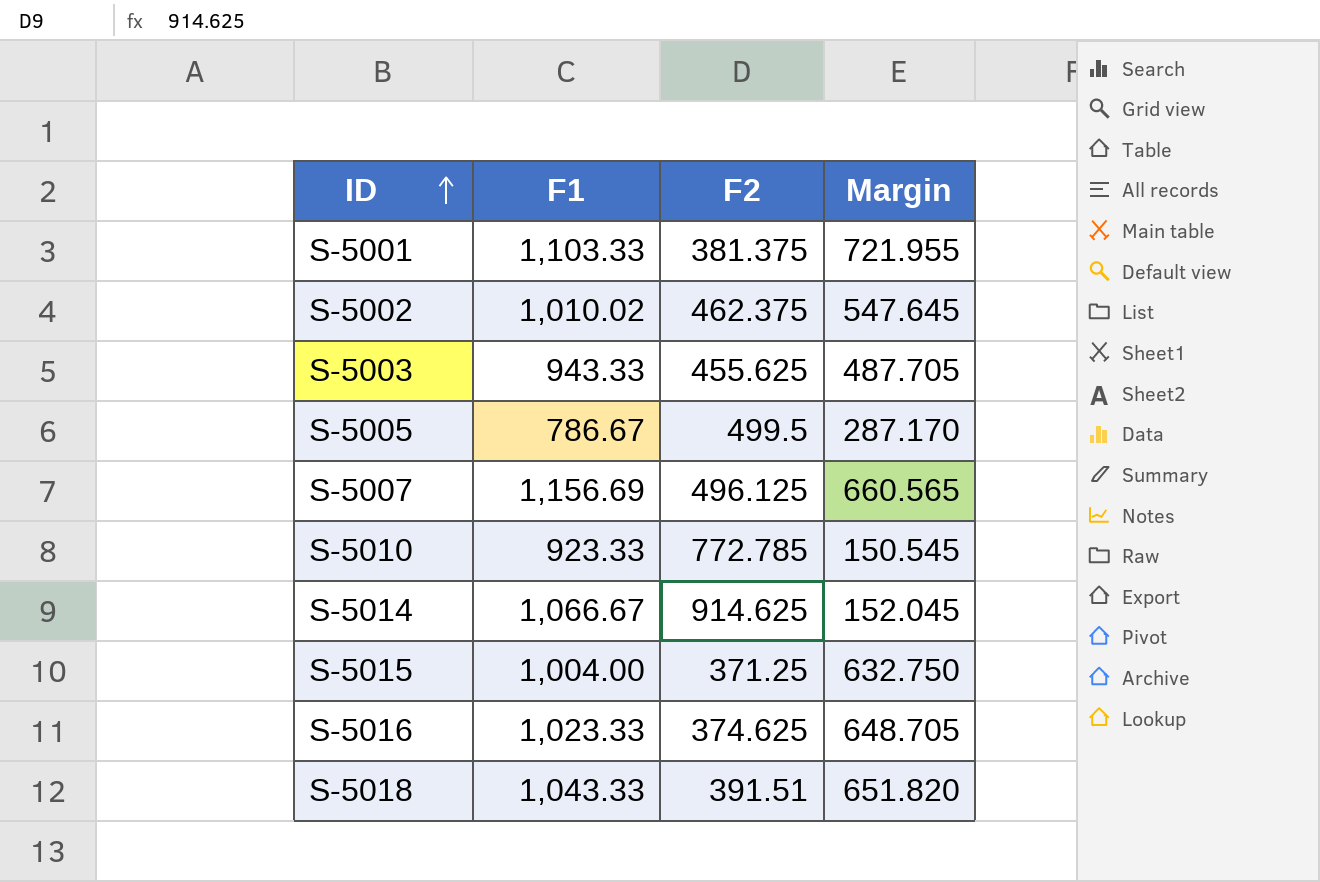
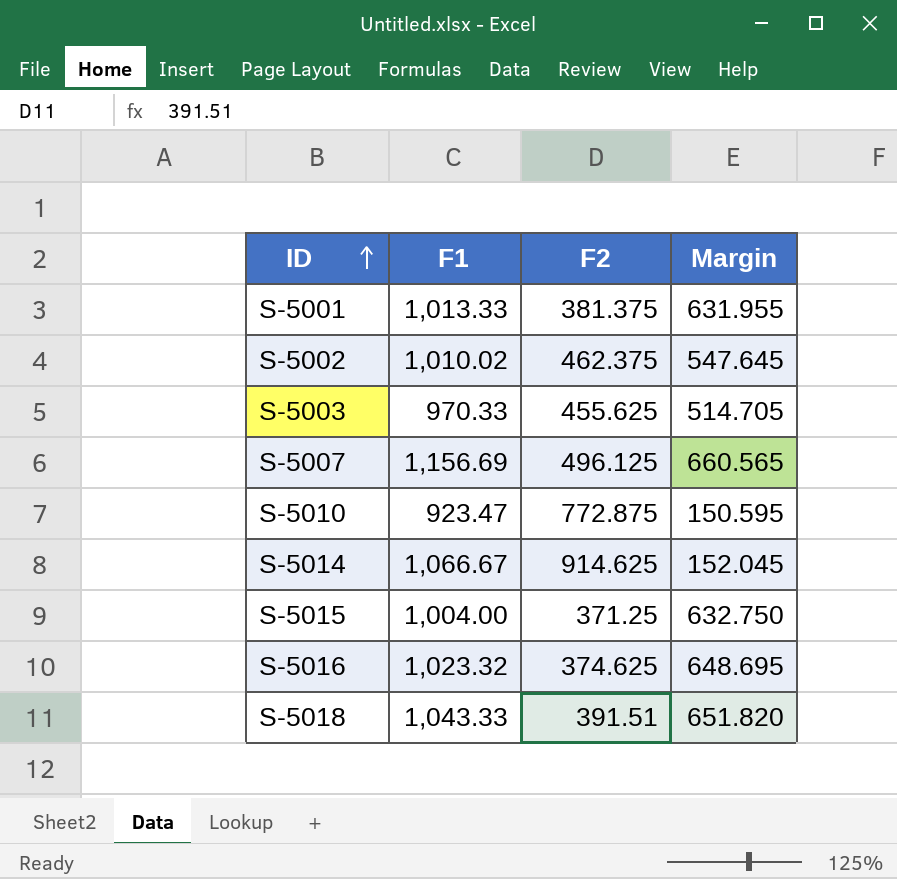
row S-5005: 786.67 | 499.5 | 287.170 -> none
S-5001 | F1: 1,103.33 -> 1,013.33
S-5001 | Margin: 721.955 -> 631.955
S-5003 | F1: 943.33 -> 970.33
S-5003 | Margin: 487.705 -> 514.705
S-5010 | F1: 923.33 -> 923.47
S-5010 | F2: 772.785 -> 772.875
S-5010 | Margin: 150.545 -> 150.595
S-5016 | F1: 1,023.33 -> 1,023.32
S-5016 | Margin: 648.705 -> 648.695

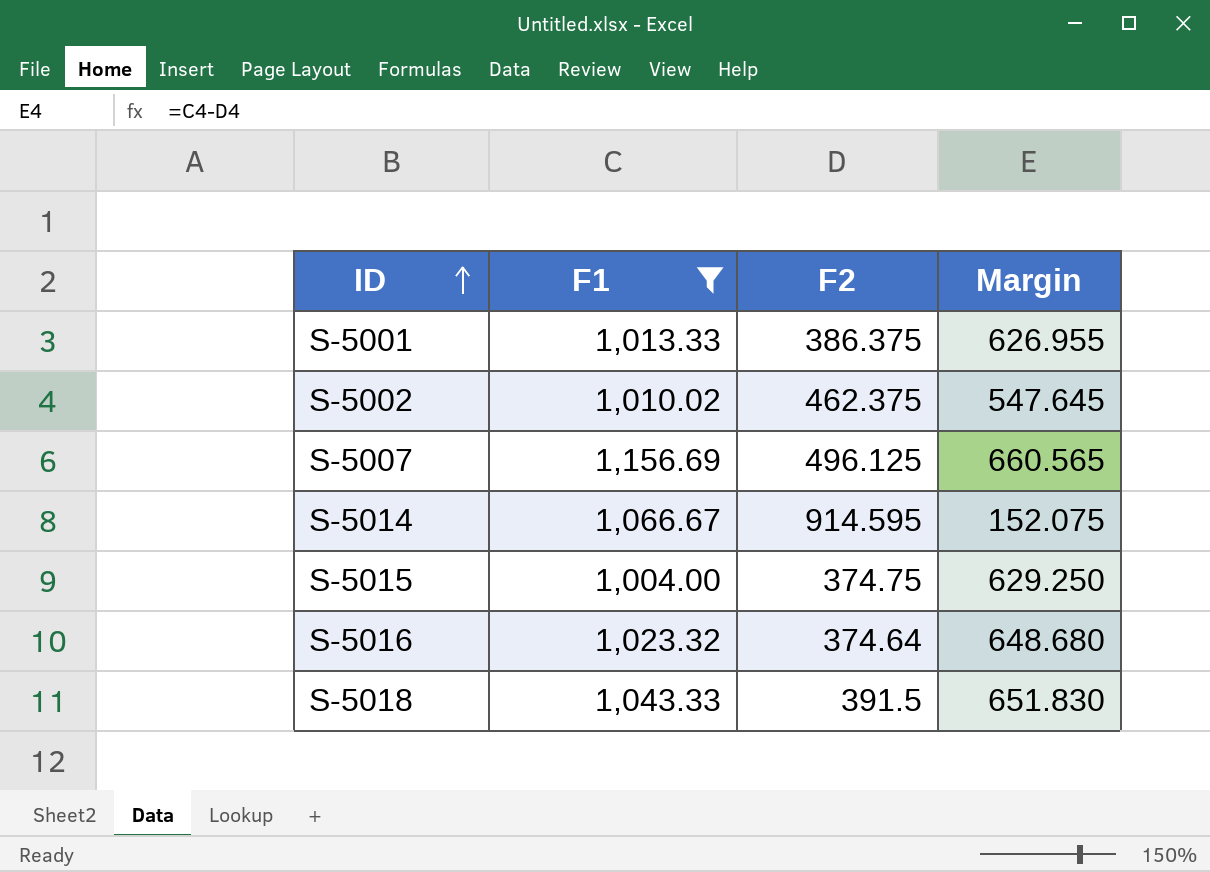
filter: none -> F1 >= 1,004.00
S-5001 | F2: 381.375 -> 386.375
S-5001 | Margin: 631.955 -> 626.955
S-5014 | F2: 914.625 -> 914.595
S-5014 | Margin: 152.045 -> 152.075
S-5015 | F2: 371.25 -> 374.75
S-5015 | Margin: 632.750 -> 629.250
S-5016 | F2: 374.625 -> 374.64
S-5016 | Margin: 648.695 -> 648.680
S-5018 | F2: 391.51 -> 391.5
S-5018 | Margin: 651.820 -> 651.830

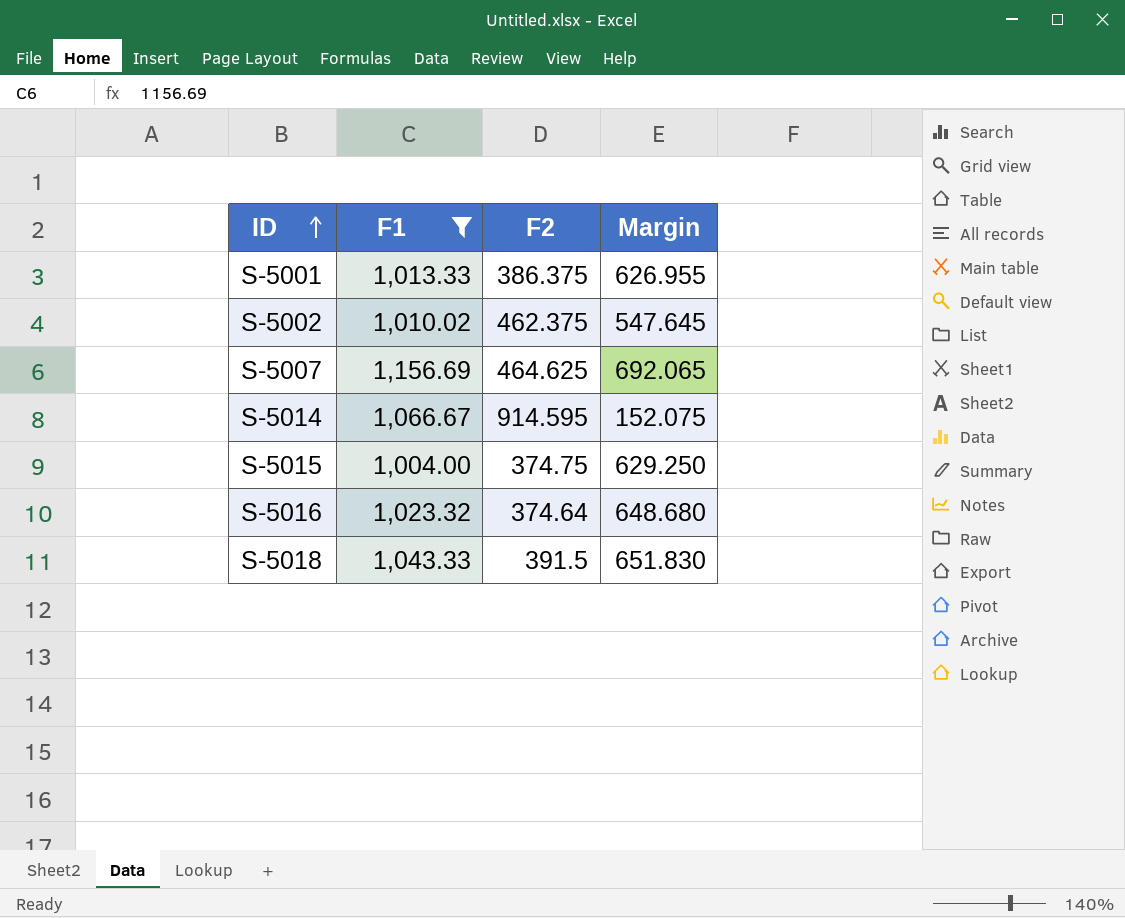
S-5007 | F2: 496.125 -> 464.625
S-5007 | Margin: 660.565 -> 692.065

